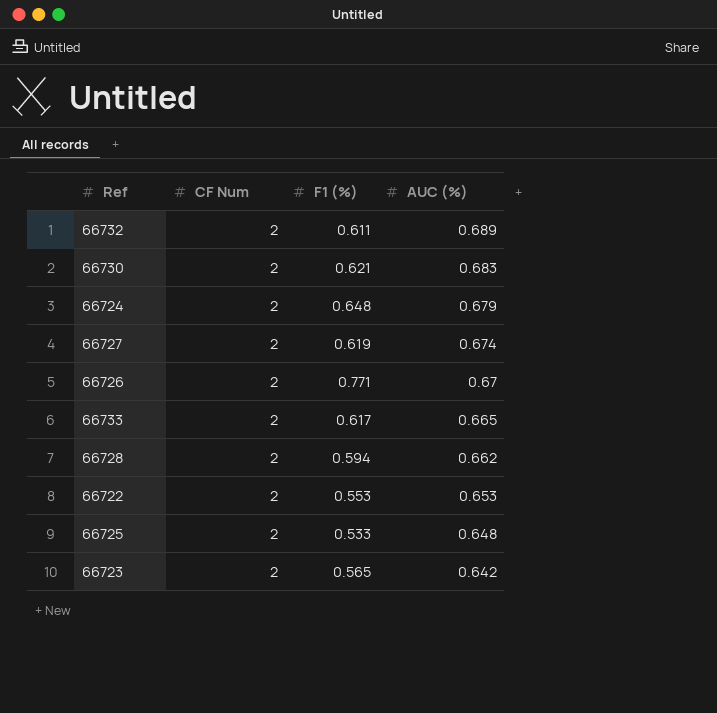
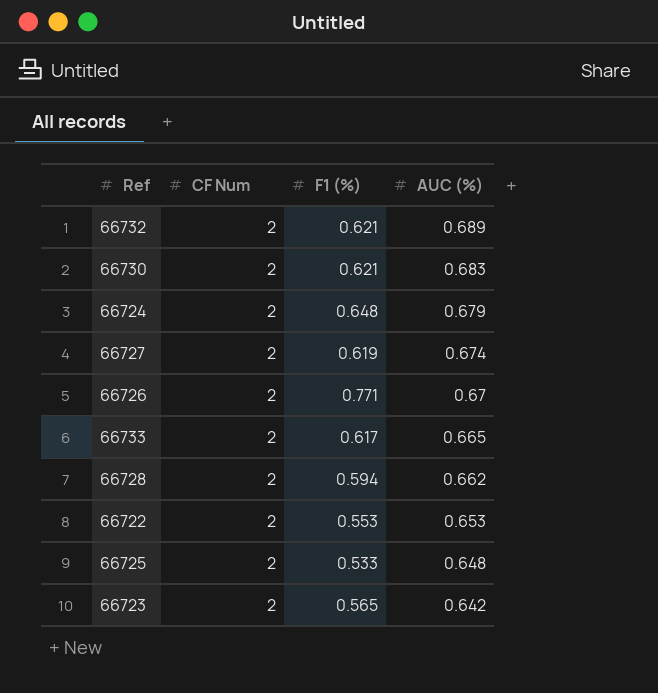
66732 | F1 (%): 0.611 -> 0.621

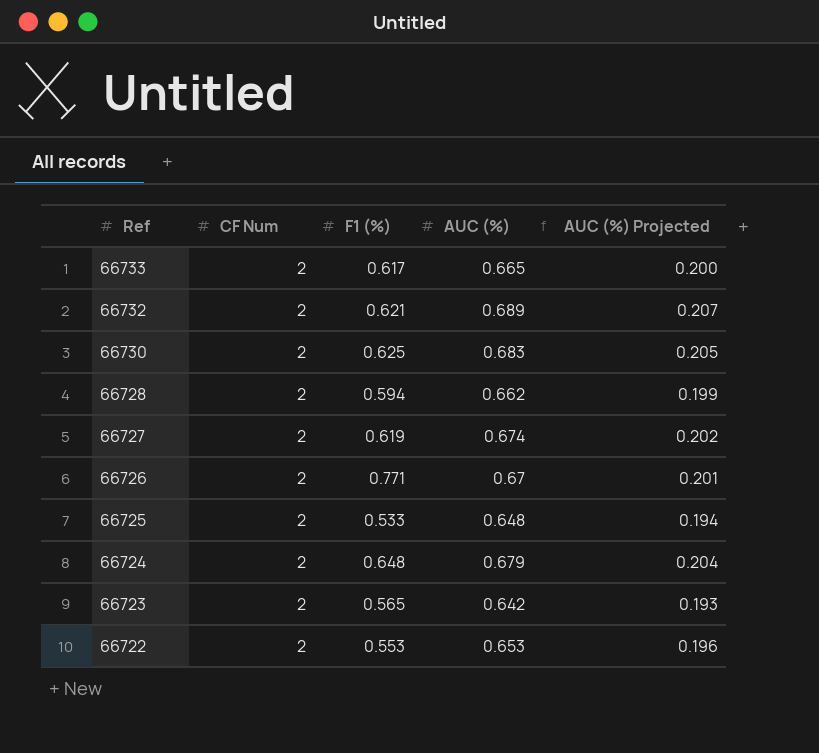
row order: AUC (%) descending -> Ref descending
column AUC (%) Projected | formula: none -> [AUC (%)] * 0.3
66730 | F1 (%): 0.621 -> 0.625

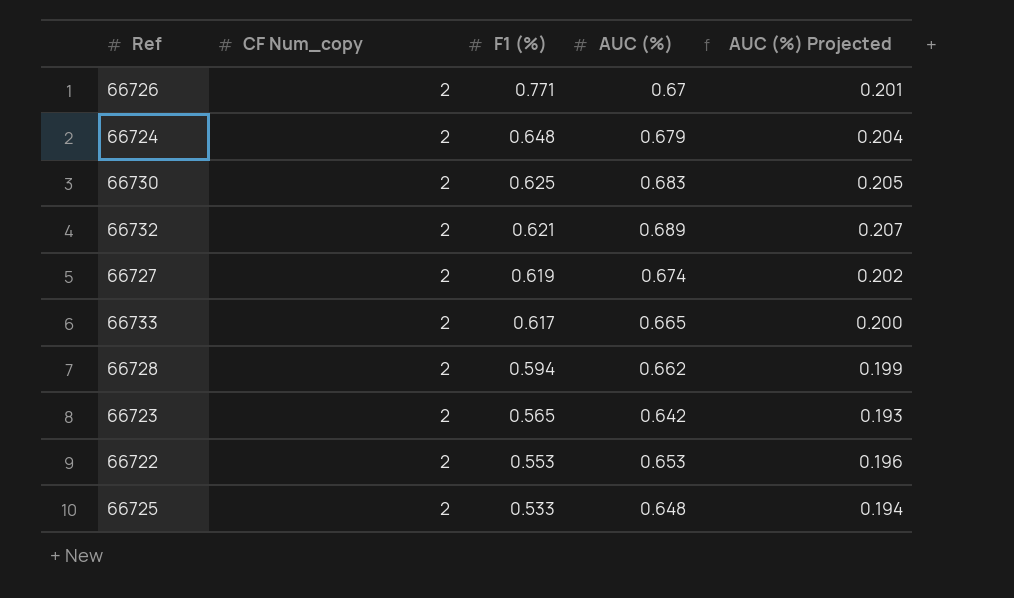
row order: Ref descending -> F1 (%) descending
column name: CF Num -> CF Num_copy

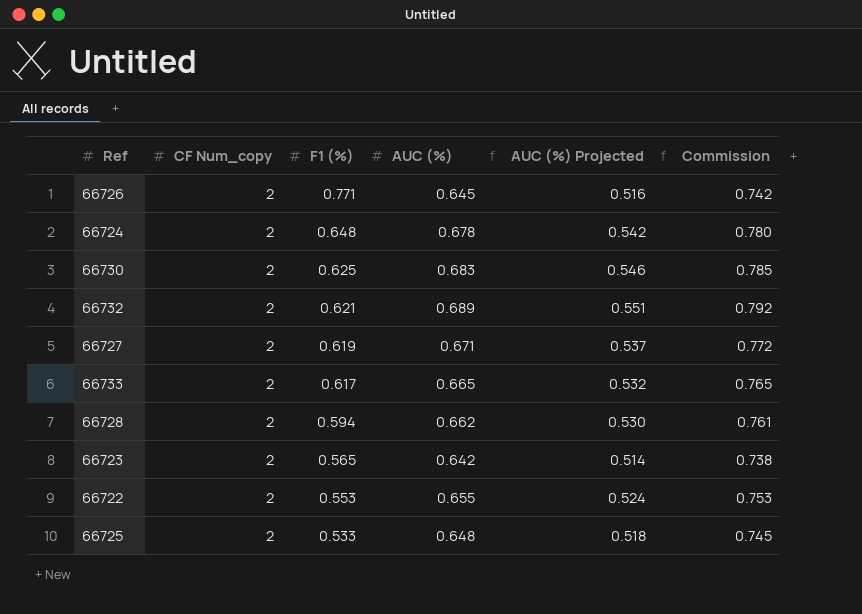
column AUC (%) Projected | formula: [AUC (%)] * 0.3 -> [AUC (%)] * 0.8
column Commission | formula: none -> [AUC (%)] * 1.15
66726 | AUC (%): 0.67 -> 0.645
66724 | AUC (%): 0.679 -> 0.678
66727 | AUC (%): 0.674 -> 0.671
66722 | AUC (%): 0.653 -> 0.655

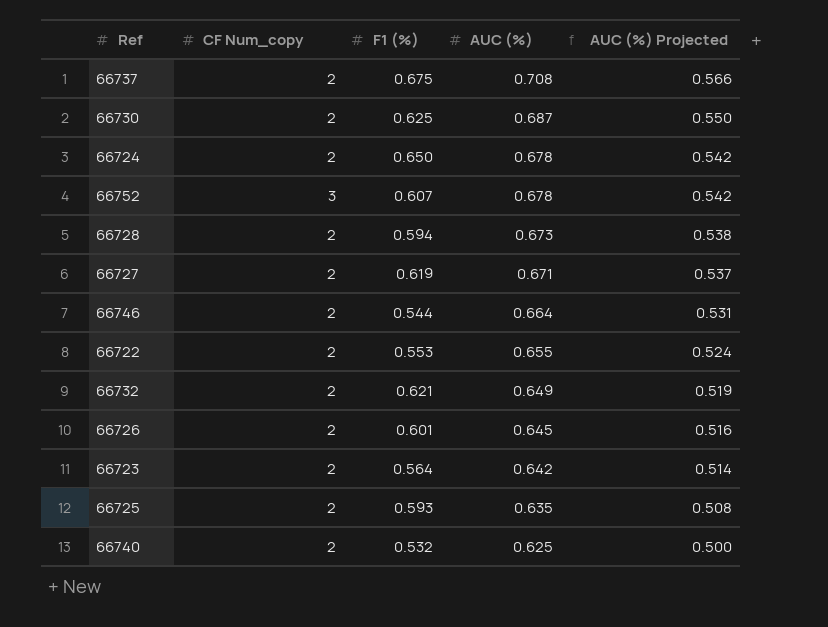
row order: F1 (%) descending -> AUC (%) descending
column Commission | formula: [AUC (%)] * 1.15 -> none
row 66733: 2 | 0.617 | 0.665 | 0.532 | 0.765 -> none
row 66737: none -> 2 | 0.675 | 0.708 | 0.566
66730 | AUC (%): 0.683 -> 0.687
66730 | AUC (%) Projected: 0.546 -> 0.550
66724 | F1 (%): 0.648 -> 0.650
row 66752: none -> 3 | 0.607 | 0.678 | 0.542
66728 | AUC (%): 0.662 -> 0.673
66728 | AUC (%) Projected: 0.530 -> 0.538
row 66746: none -> 2 | 0.544 | 0.664 | 0.531
66732 | AUC (%): 0.689 -> 0.649
66732 | AUC (%) Projected: 0.551 -> 0.519
66726 | F1 (%): 0.771 -> 0.601
66723 | F1 (%): 0.565 -> 0.564
66725 | F1 (%): 0.533 -> 0.593
66725 | AUC (%): 0.648 -> 0.635
66725 | AUC (%) Projected: 0.518 -> 0.508
row 66740: none -> 2 | 0.532 | 0.625 | 0.500

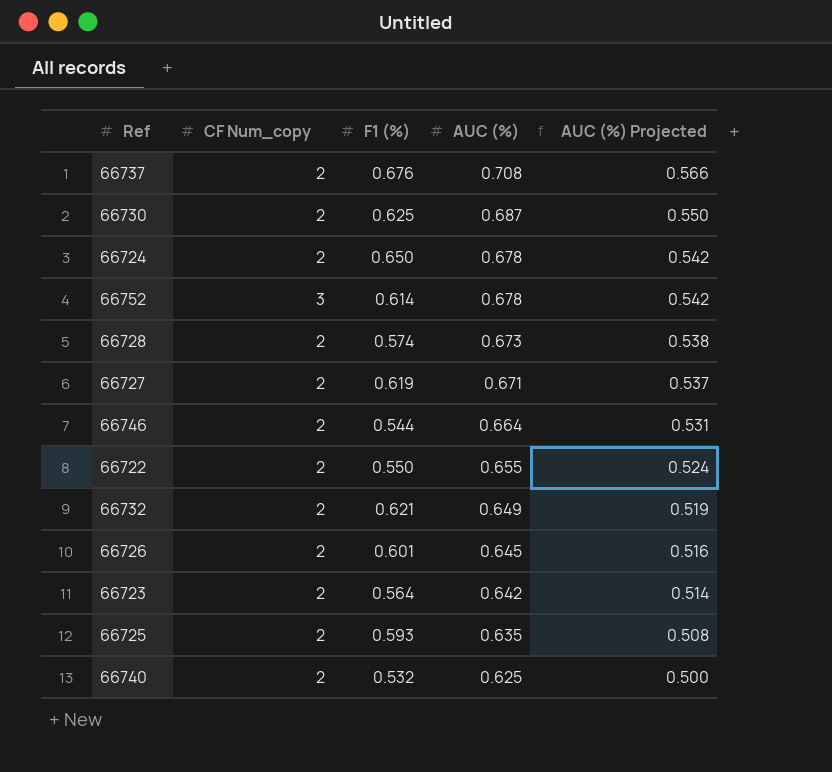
66737 | F1 (%): 0.675 -> 0.676
66752 | F1 (%): 0.607 -> 0.614
66728 | F1 (%): 0.594 -> 0.574
66722 | F1 (%): 0.553 -> 0.550

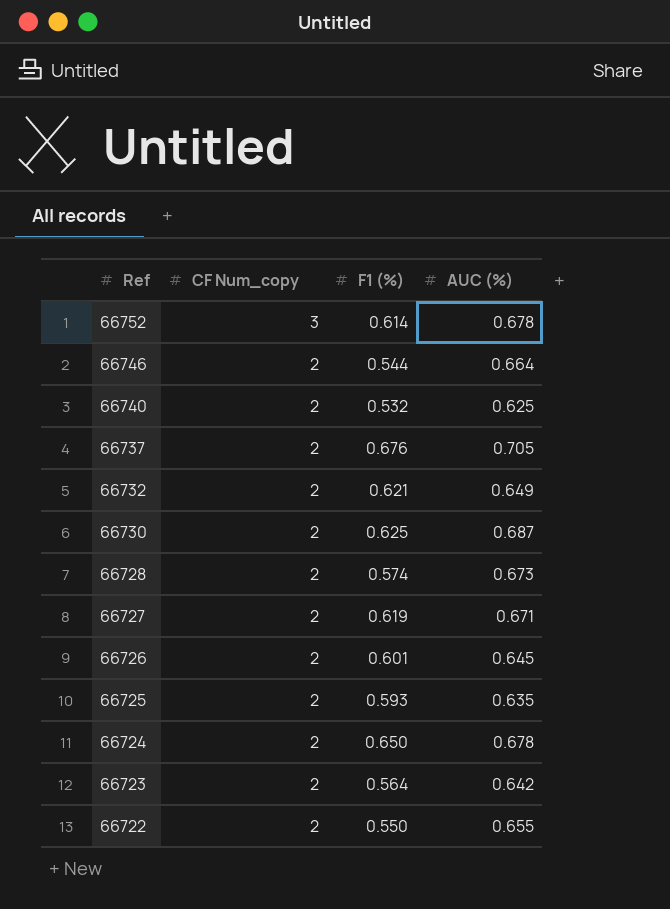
row order: AUC (%) descending -> Ref descending
column AUC (%) Projected | formula: [AUC (%)] * 0.8 -> none
66737 | AUC (%): 0.708 -> 0.705

